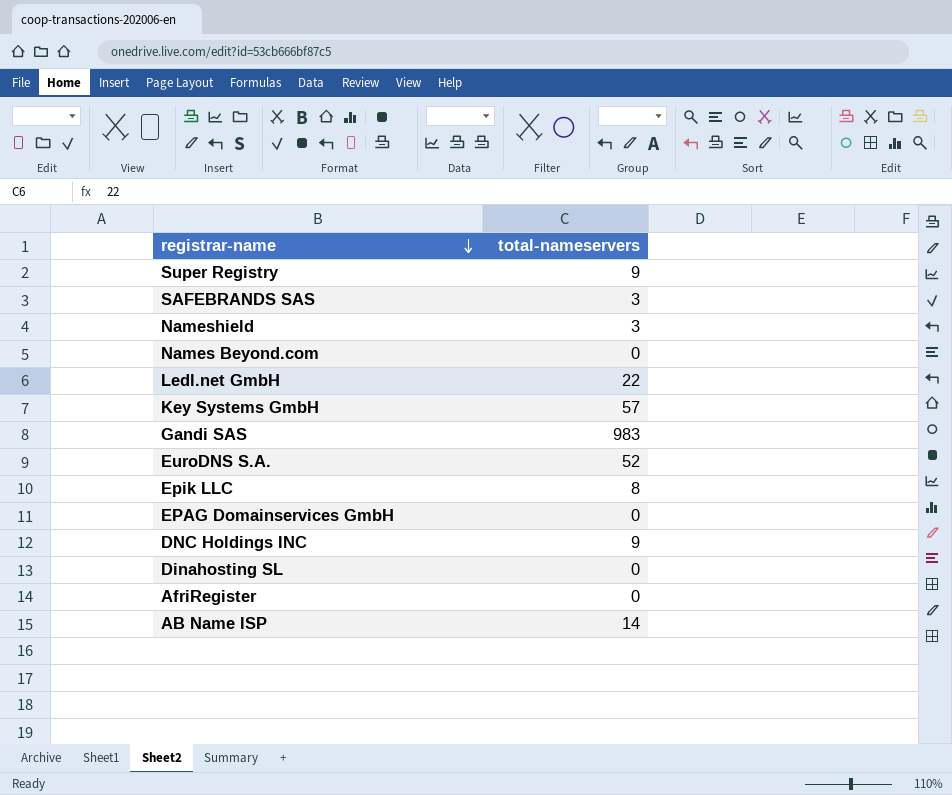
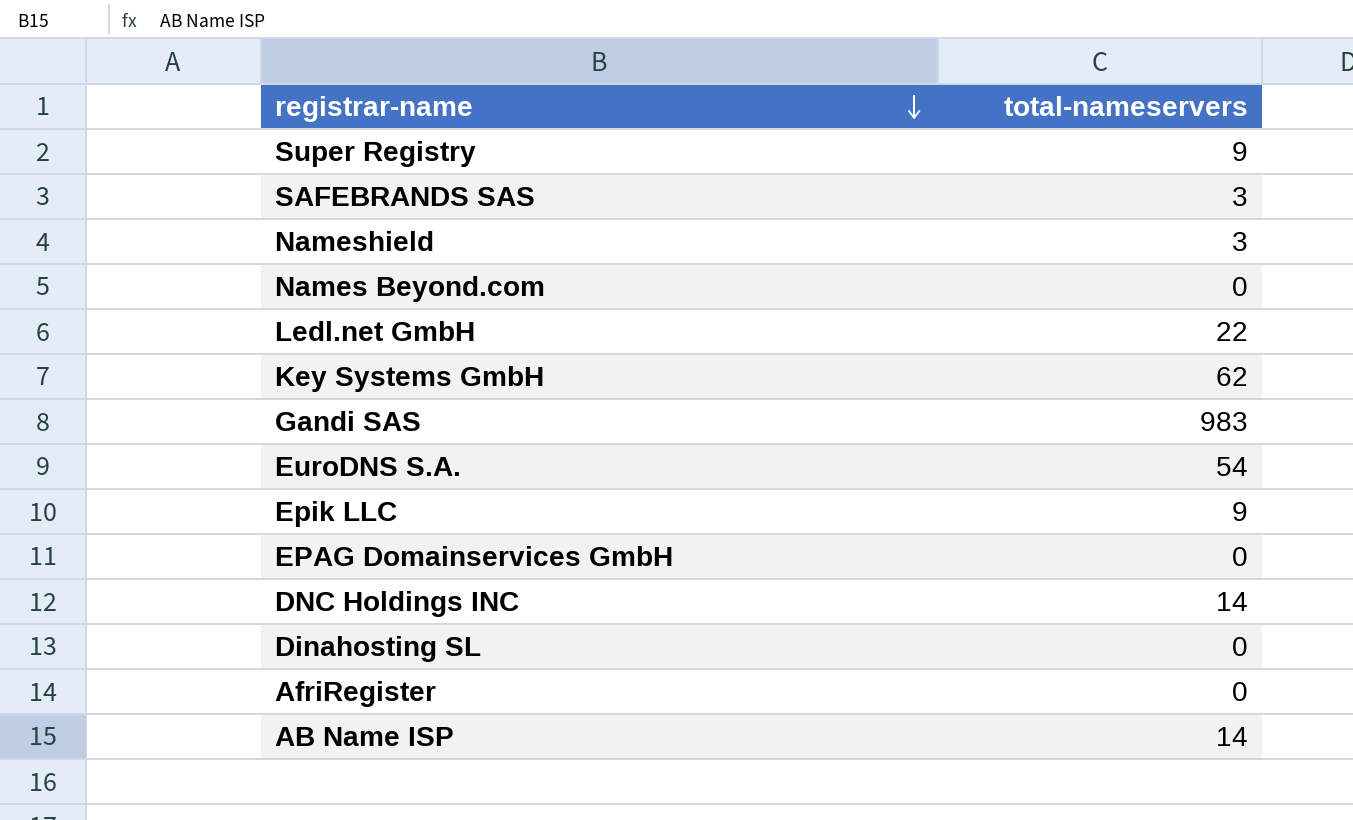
Key Systems GmbH | total-nameservers: 57 -> 62
EuroDNS S.A. | total-nameservers: 52 -> 54
Epik LLC | total-nameservers: 8 -> 9
DNC Holdings INC | total-nameservers: 9 -> 14

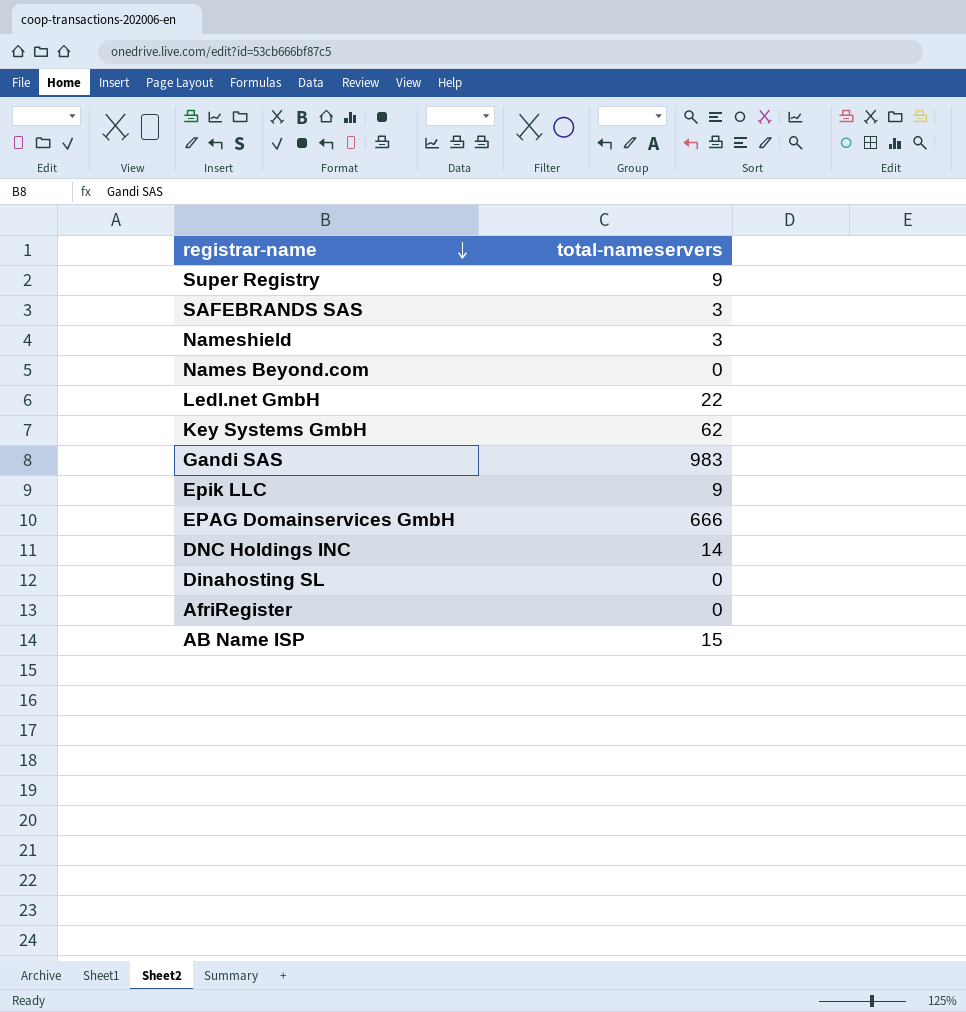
row EuroDNS S.A.: 54 -> none
EPAG Domainservices GmbH | total-nameservers: 0 -> 666
AB Name ISP | total-nameservers: 14 -> 15

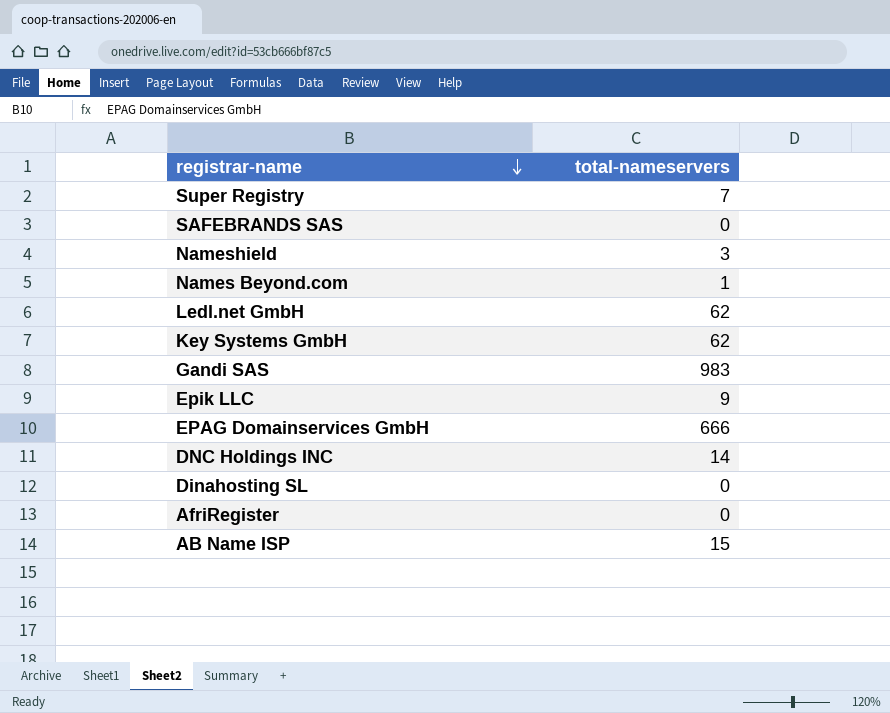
Super Registry | total-nameservers: 9 -> 7
SAFEBRANDS SAS | total-nameservers: 3 -> 0
Names Beyond.com | total-nameservers: 0 -> 1
Ledl.net GmbH | total-nameservers: 22 -> 62

